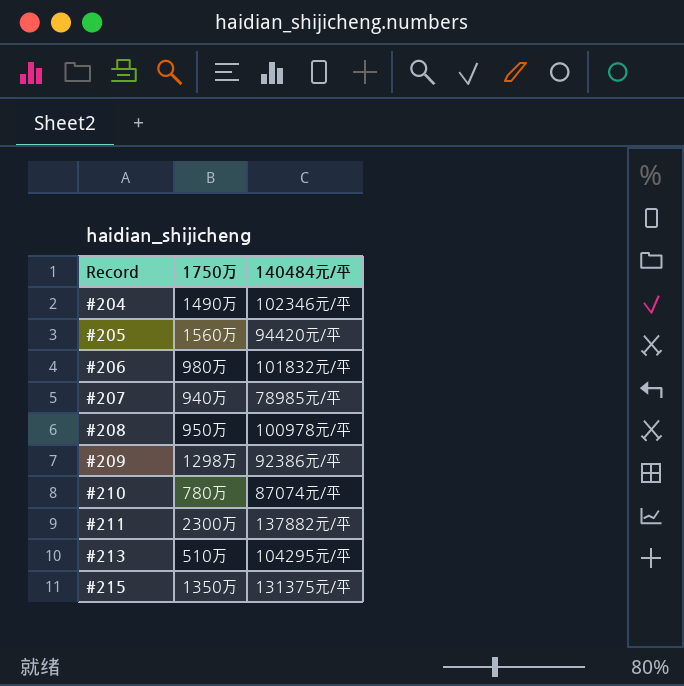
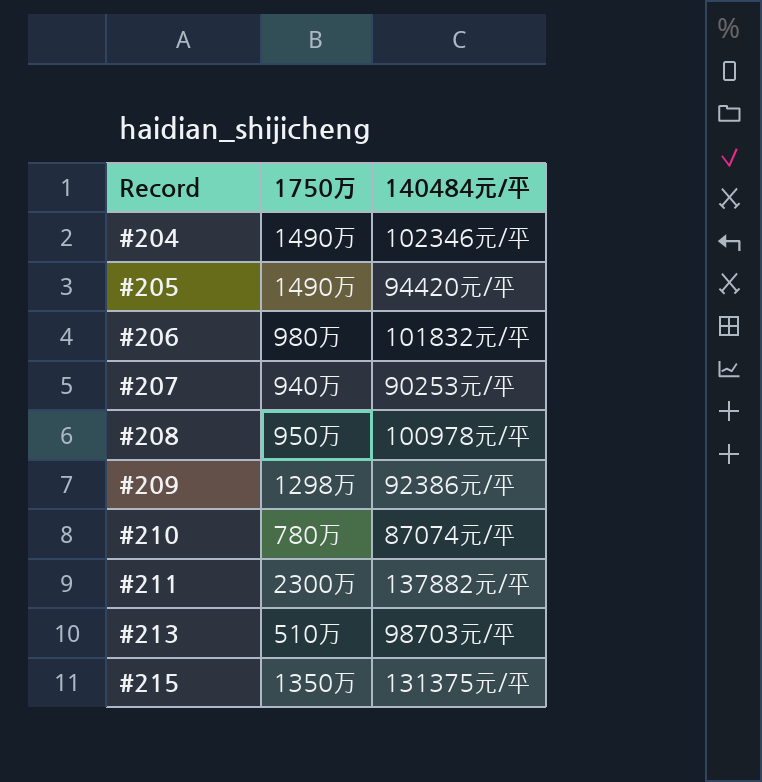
#205 | 1750万: 1560万 -> 1490万
#207 | 140484元/平: 78985元/平 -> 90253元/平
#213 | 140484元/平: 104295元/平 -> 98703元/平

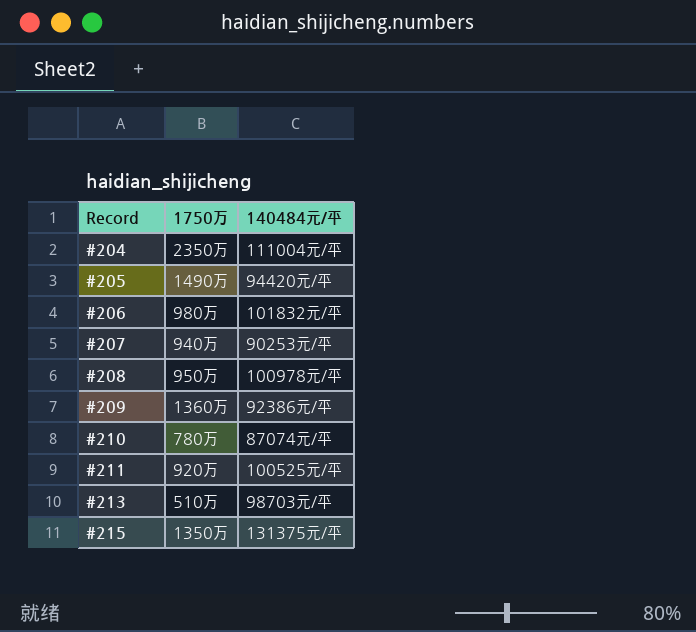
#204 | 1750万: 1490万 -> 2350万
#204 | 140484元/平: 102346元/平 -> 111004元/平
#209 | 1750万: 1298万 -> 1360万
#211 | 1750万: 2300万 -> 920万
#211 | 140484元/平: 137882元/平 -> 100525元/平

